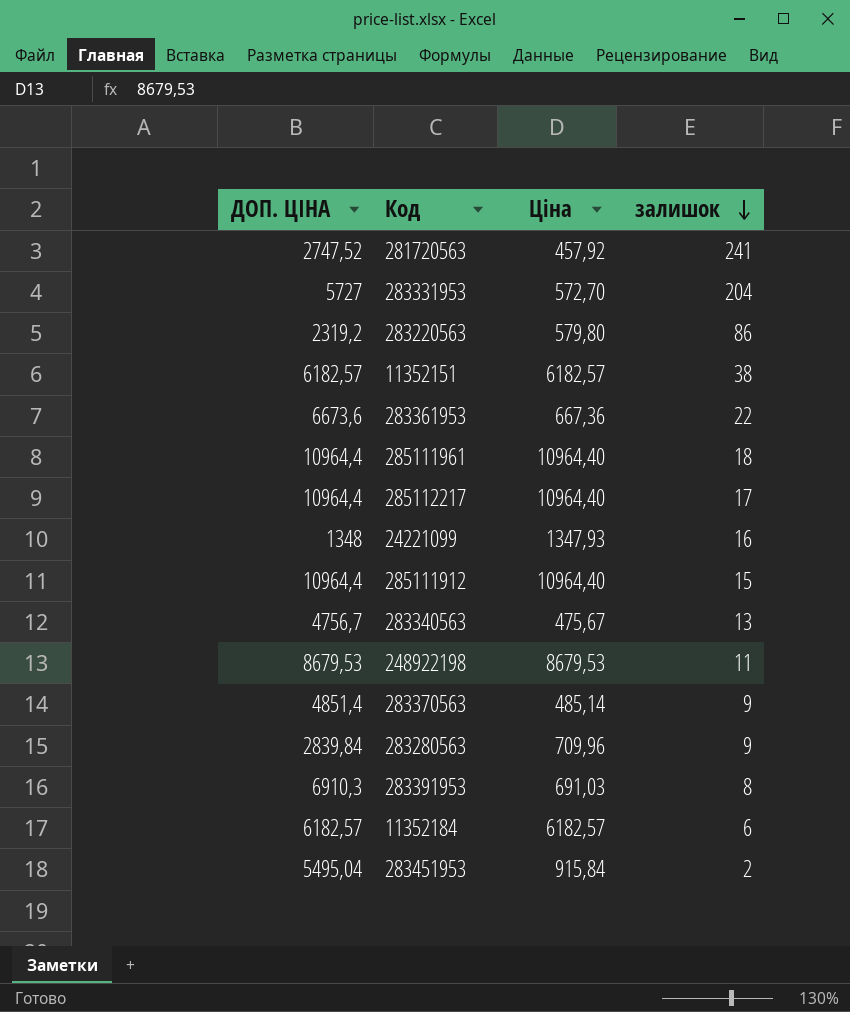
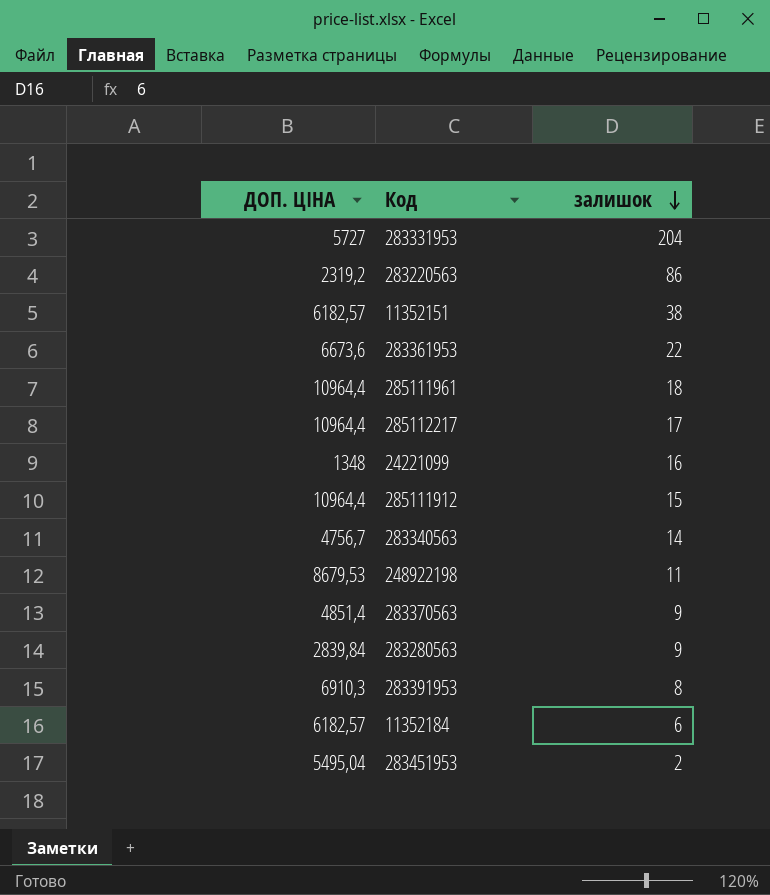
column Ціна | position: 3 -> none
row 281720563: 2747,52 | 457,92 | 241 -> none
283340563 | залишок: 13 -> 14

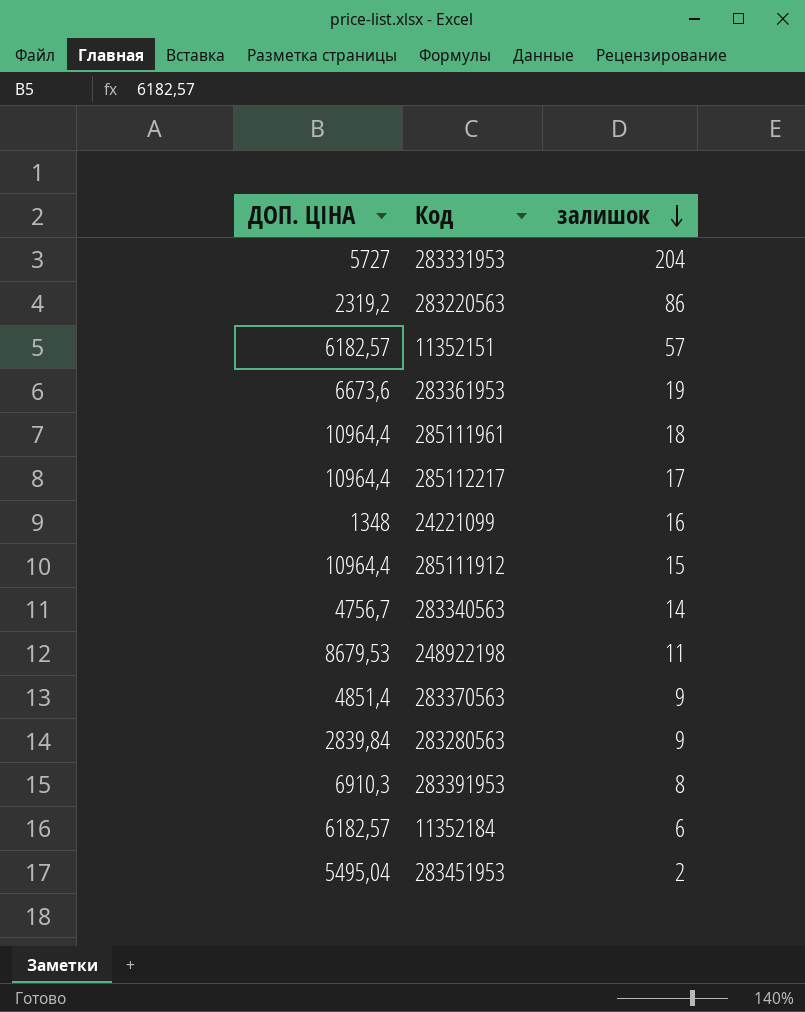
11352151 | залишок: 38 -> 57
283361953 | залишок: 22 -> 19

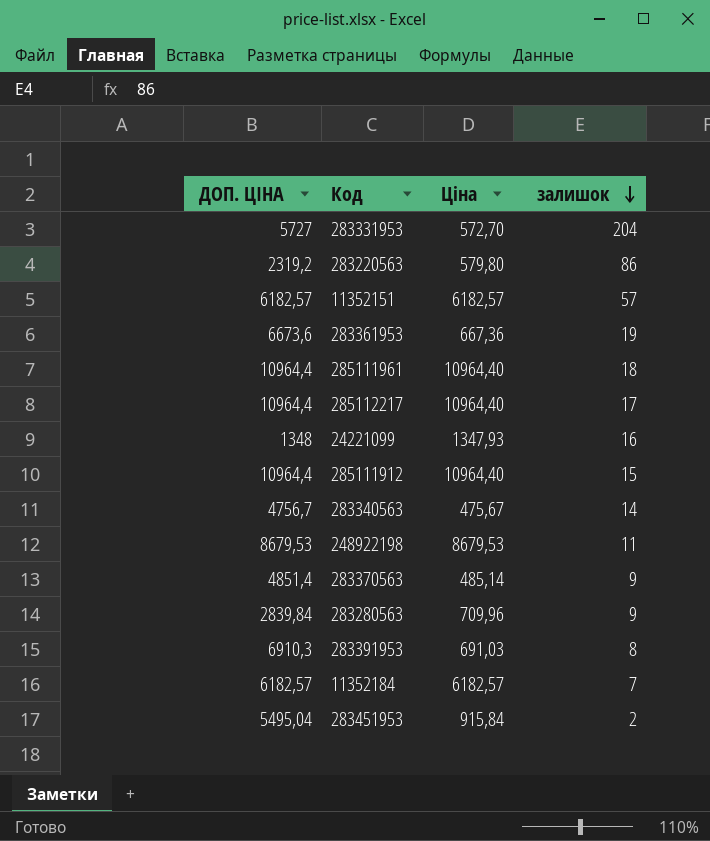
column Ціна | position: none -> 3
11352184 | залишок: 6 -> 7

